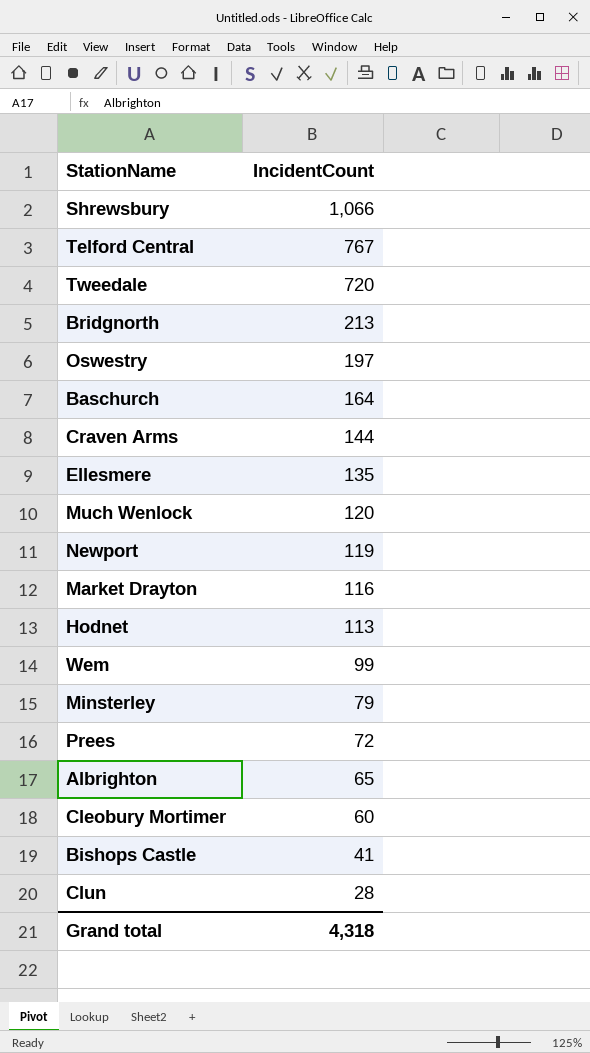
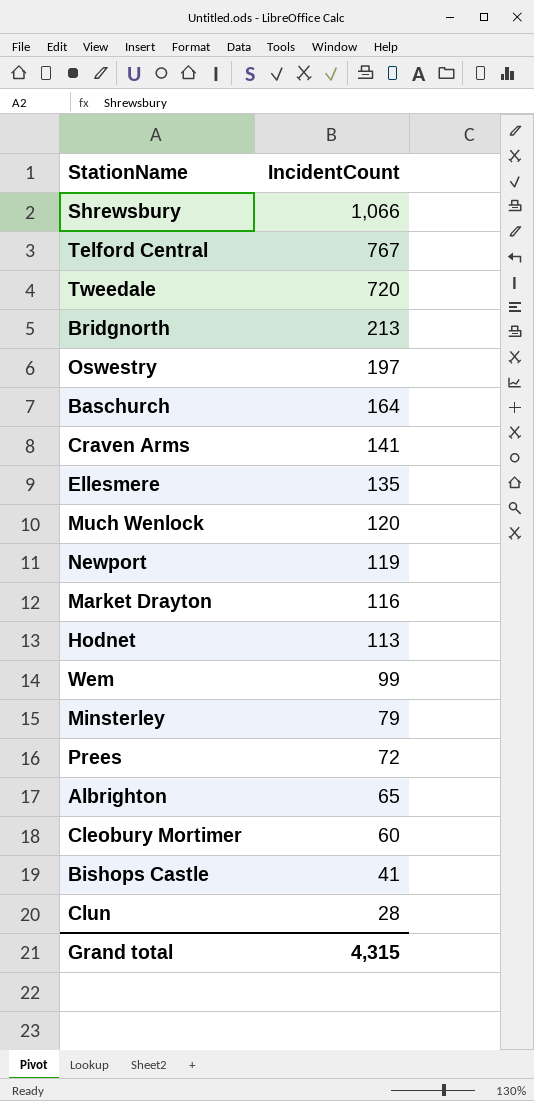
Craven Arms | IncidentCount: 144 -> 141
Grand total | IncidentCount: 4,318 -> 4,315

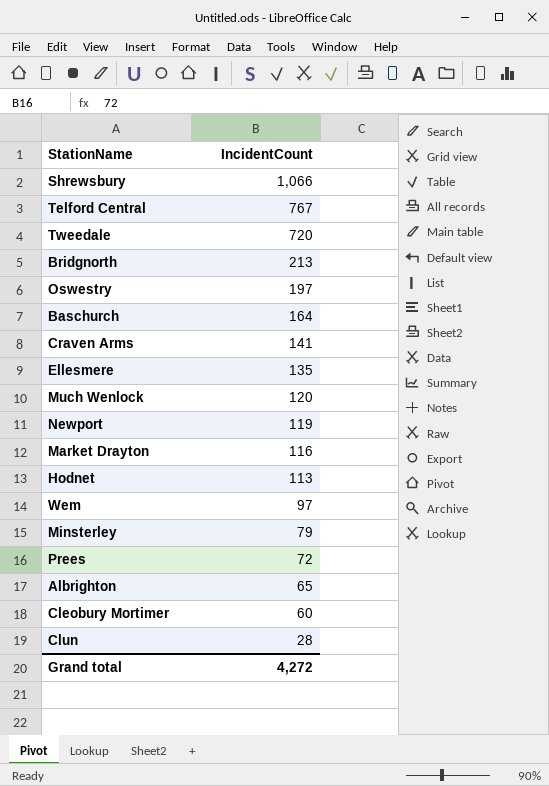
row Bishops Castle: 41 -> none
Wem | IncidentCount: 99 -> 97
Grand total | IncidentCount: 4,315 -> 4,272

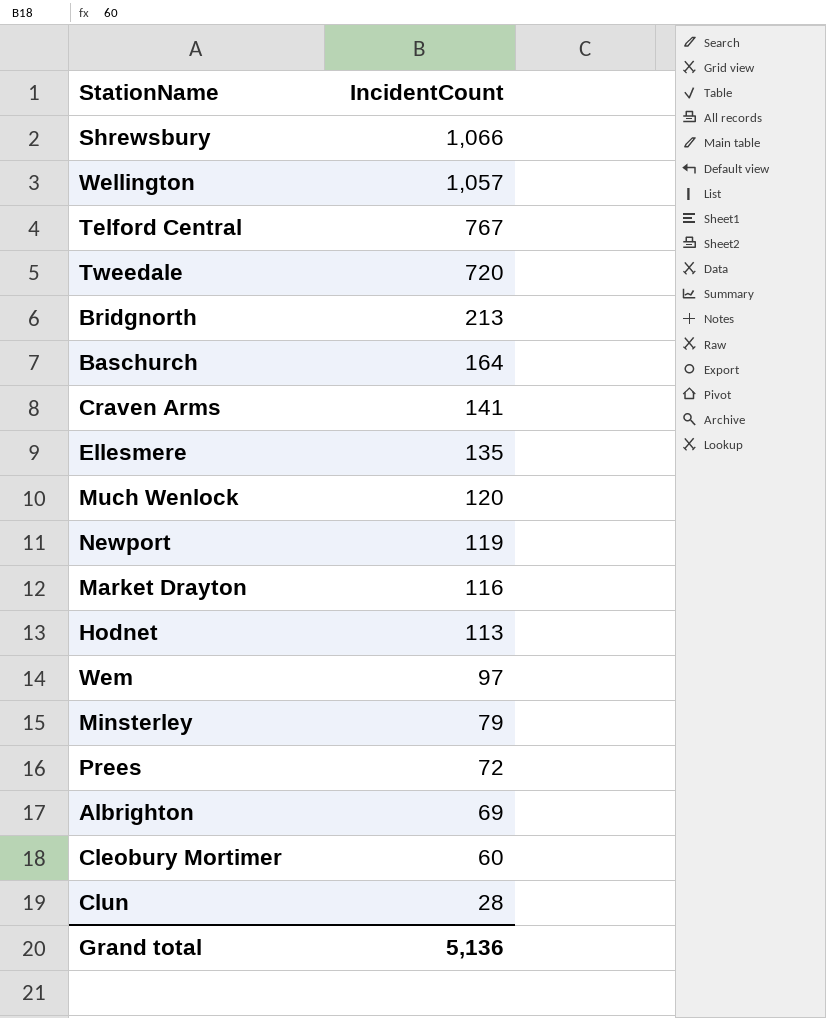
row Oswestry: 197 -> none
row Wellington: none -> 1,057
Albrighton | IncidentCount: 65 -> 69
Grand total | IncidentCount: 4,272 -> 5,136

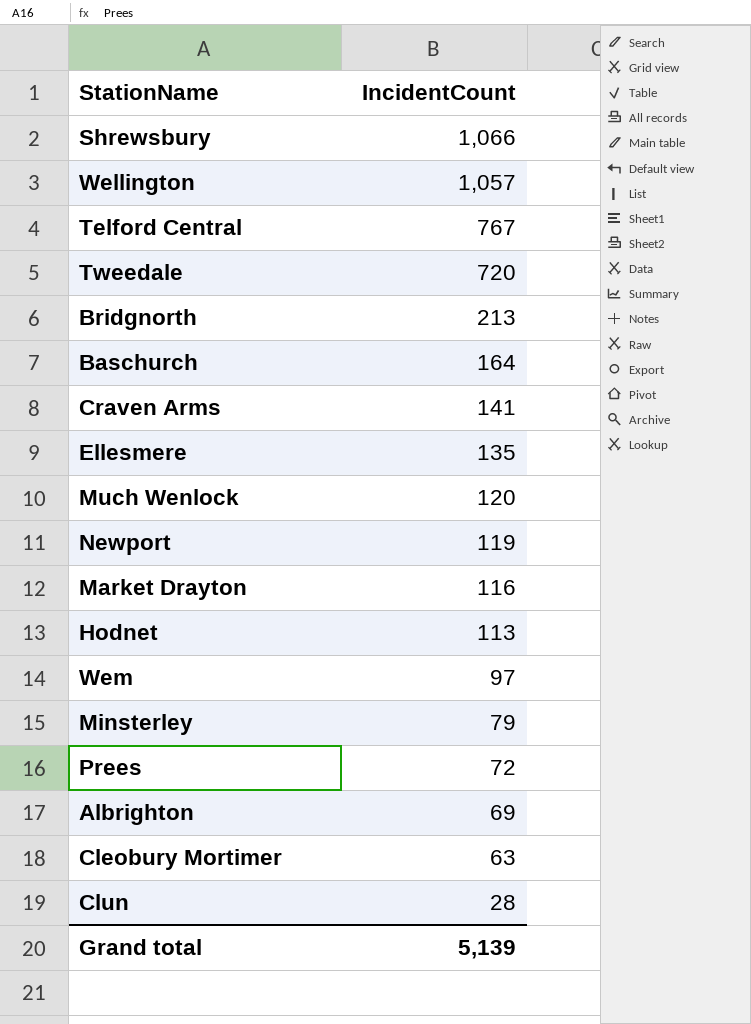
Cleobury Mortimer | IncidentCount: 60 -> 63
Grand total | IncidentCount: 5,136 -> 5,139

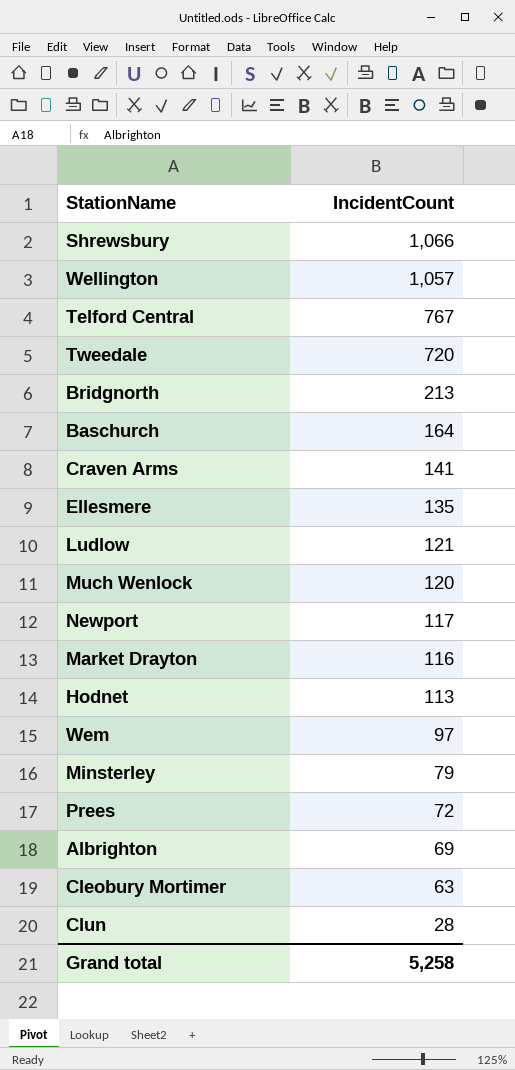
row Ludlow: none -> 121
Newport | IncidentCount: 119 -> 117
Grand total | IncidentCount: 5,139 -> 5,258

